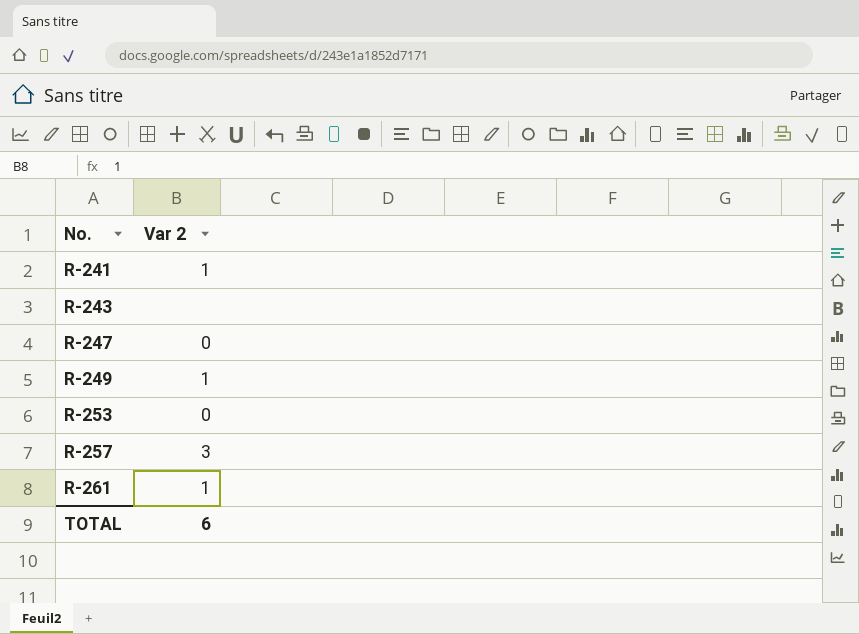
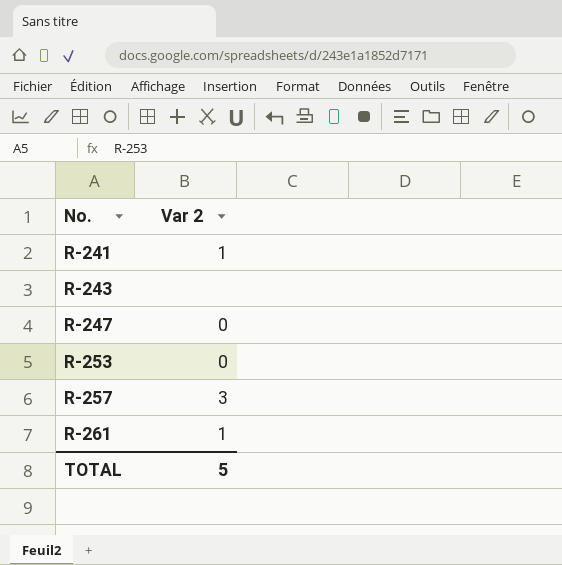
row R-249: 1 -> none
TOTAL | Var 2: 6 -> 5

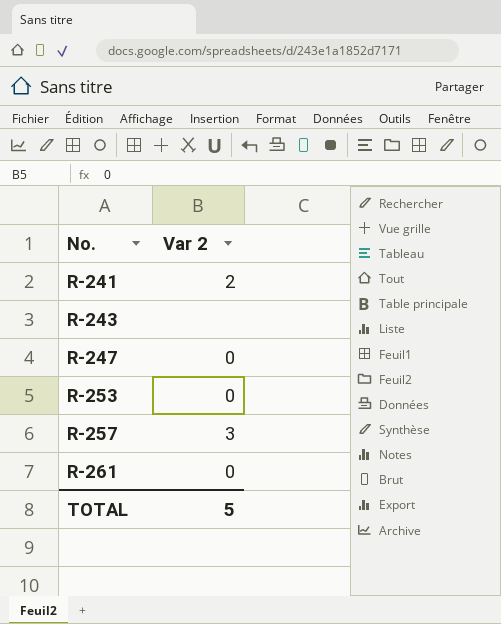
R-241 | Var 2: 1 -> 2
R-261 | Var 2: 1 -> 0

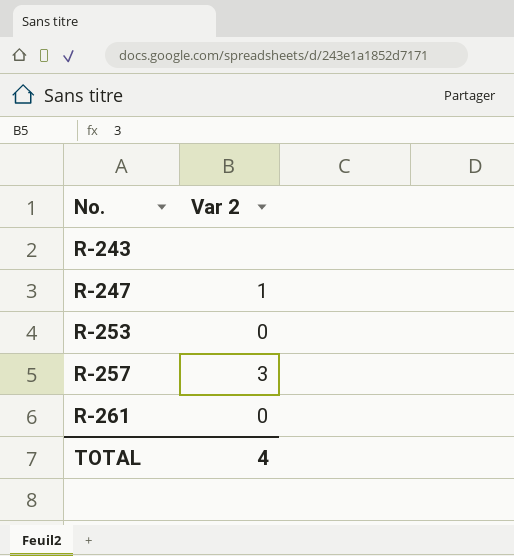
row R-241: 2 -> none
R-247 | Var 2: 0 -> 1
TOTAL | Var 2: 5 -> 4

